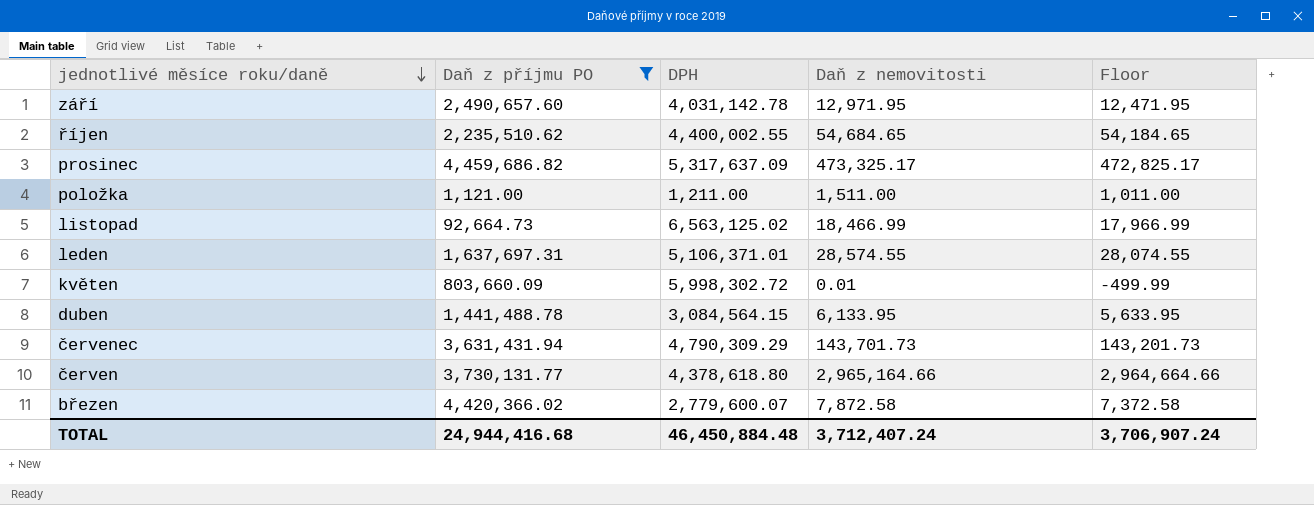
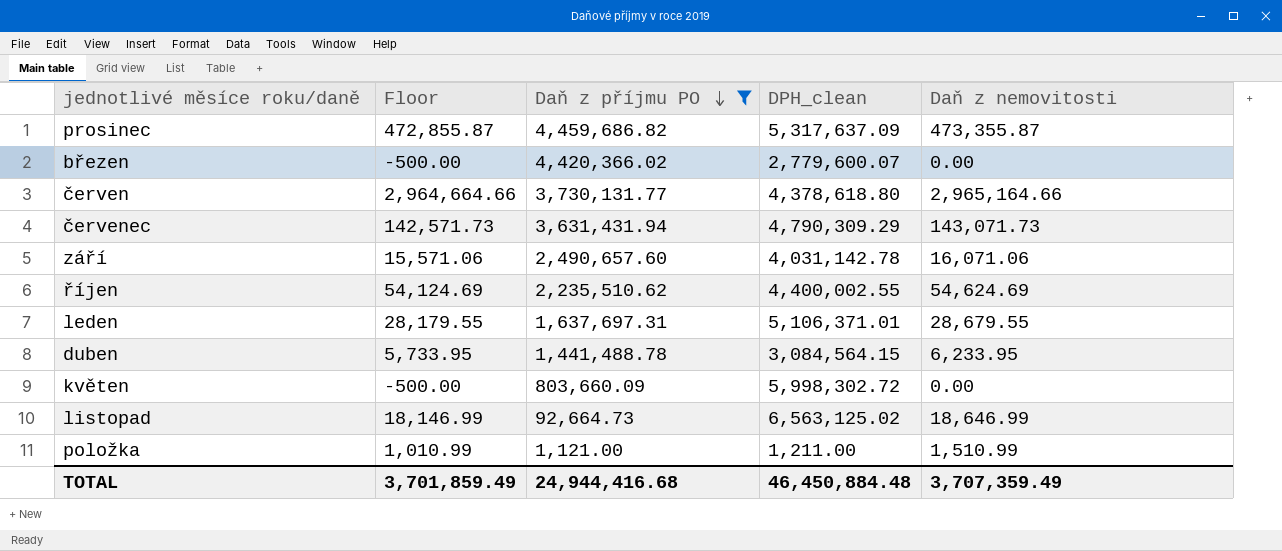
row order: jednotlivé měsíce roku/daně descending -> Daň z příjmu PO descending
column Floor | position: 5 -> 2
column name: DPH -> DPH_clean
prosinec | Floor: 472,825.17 -> 472,855.87
prosinec | Daň z nemovitosti: 473,325.17 -> 473,355.87
březen | Floor: 7,372.58 -> -500.00
březen | Daň z nemovitosti: 7,872.58 -> 0.00
červenec | Floor: 143,201.73 -> 142,571.73
červenec | Daň z nemovitosti: 143,701.73 -> 143,071.73
září | Floor: 12,471.95 -> 15,571.06
září | Daň z nemovitosti: 12,971.95 -> 16,071.06
říjen | Floor: 54,184.65 -> 54,124.69
říjen | Daň z nemovitosti: 54,684.65 -> 54,624.69
leden | Floor: 28,074.55 -> 28,179.55
leden | Daň z nemovitosti: 28,574.55 -> 28,679.55
duben | Floor: 5,633.95 -> 5,733.95
duben | Daň z nemovitosti: 6,133.95 -> 6,233.95
květen | Floor: -499.99 -> -500.00
květen | Daň z nemovitosti: 0.01 -> 0.00
listopad | Floor: 17,966.99 -> 18,146.99
listopad | Daň z nemovitosti: 18,466.99 -> 18,646.99
položka | Floor: 1,011.00 -> 1,010.99
položka | Daň z nemovitosti: 1,511.00 -> 1,510.99
TOTAL | Floor: 3,706,907.24 -> 3,701,859.49
TOTAL | Daň z nemovitosti: 3,712,407.24 -> 3,707,359.49

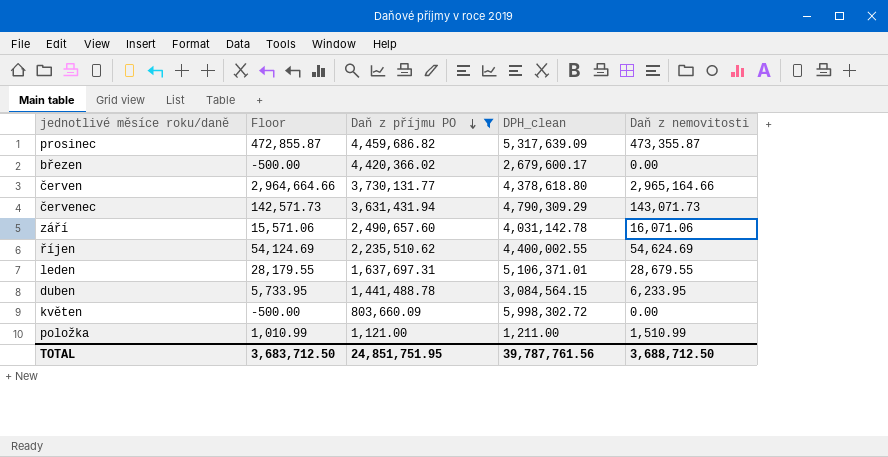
row listopad: 18,146.99 | 92,664.73 | 6,563,125.02 | 18,646.99 -> none
prosinec | DPH_clean: 5,317,637.09 -> 5,317,639.09
březen | DPH_clean: 2,779,600.07 -> 2,679,600.17
TOTAL | Floor: 3,701,859.49 -> 3,683,712.50
TOTAL | Daň z příjmu PO: 24,944,416.68 -> 24,851,751.95
TOTAL | DPH_clean: 46,450,884.48 -> 39,787,761.56
TOTAL | Daň z nemovitosti: 3,707,359.49 -> 3,688,712.50

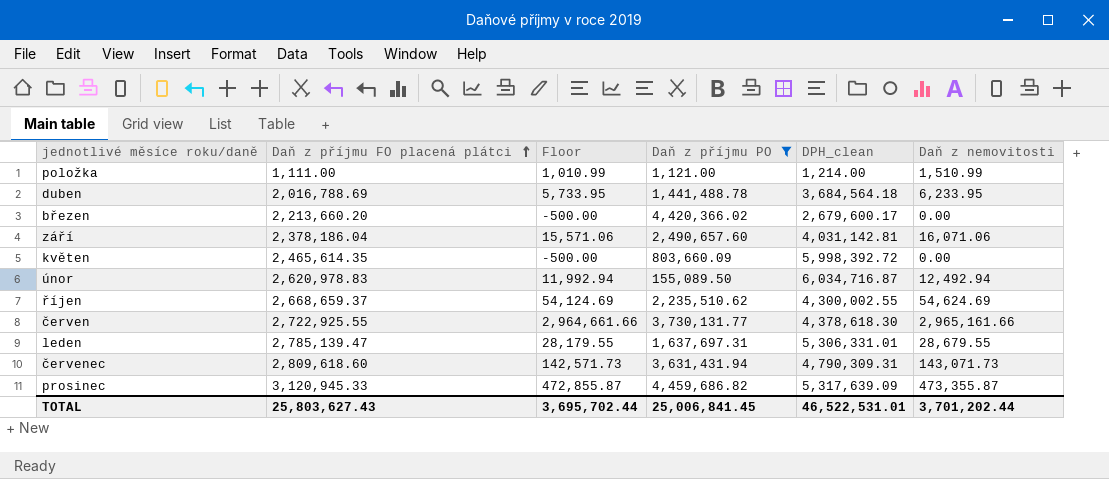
row order: Daň z příjmu PO descending -> Daň z příjmu FO placená plátci ascending
column Daň z příjmu FO placená plátci | position: none -> 2
položka | DPH_clean: 1,211.00 -> 1,214.00
duben | DPH_clean: 3,084,564.15 -> 3,684,564.18
září | DPH_clean: 4,031,142.78 -> 4,031,142.81
květen | DPH_clean: 5,998,302.72 -> 5,998,392.72
row únor: none -> 2,620,978.83 | 11,992.94 | 155,089.50 | 6,034,716.87 | 12,492.94
říjen | DPH_clean: 4,400,002.55 -> 4,300,002.55
červen | Floor: 2,964,664.66 -> 2,964,661.66
červen | DPH_clean: 4,378,618.80 -> 4,378,618.30
červen | Daň z nemovitosti: 2,965,164.66 -> 2,965,161.66
leden | DPH_clean: 5,106,371.01 -> 5,306,331.01
červenec | DPH_clean: 4,790,309.29 -> 4,790,309.31
TOTAL | Floor: 3,683,712.50 -> 3,695,702.44
TOTAL | Daň z příjmu PO: 24,851,751.95 -> 25,006,841.45
TOTAL | DPH_clean: 39,787,761.56 -> 46,522,531.01
TOTAL | Daň z nemovitosti: 3,688,712.50 -> 3,701,202.44

